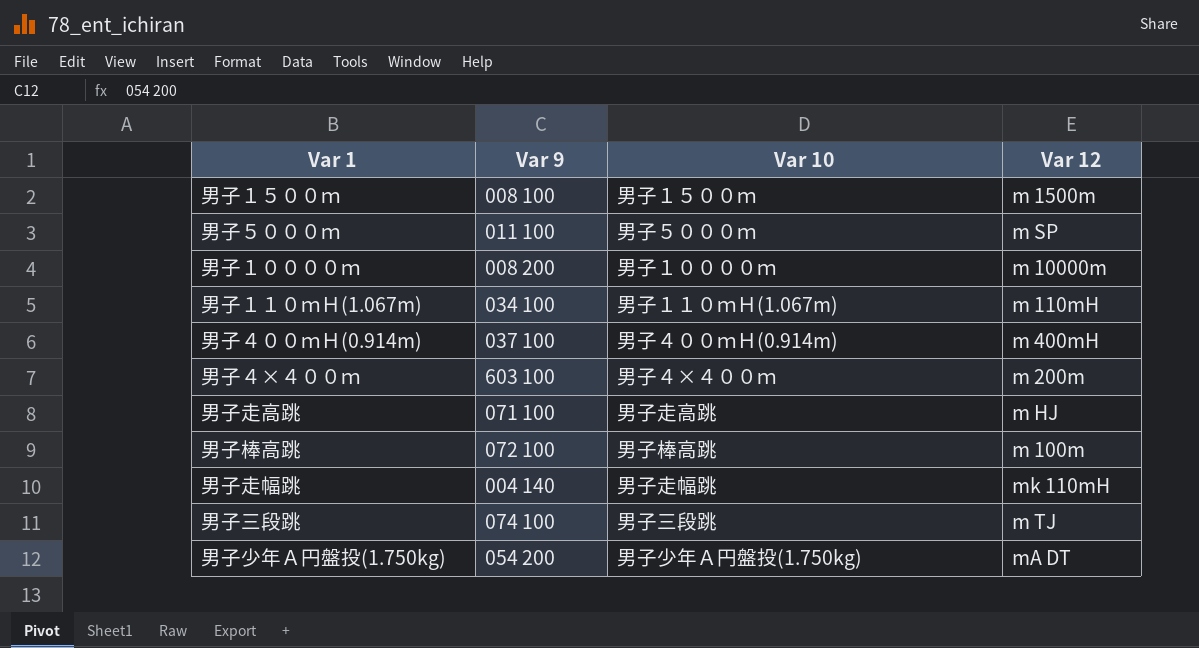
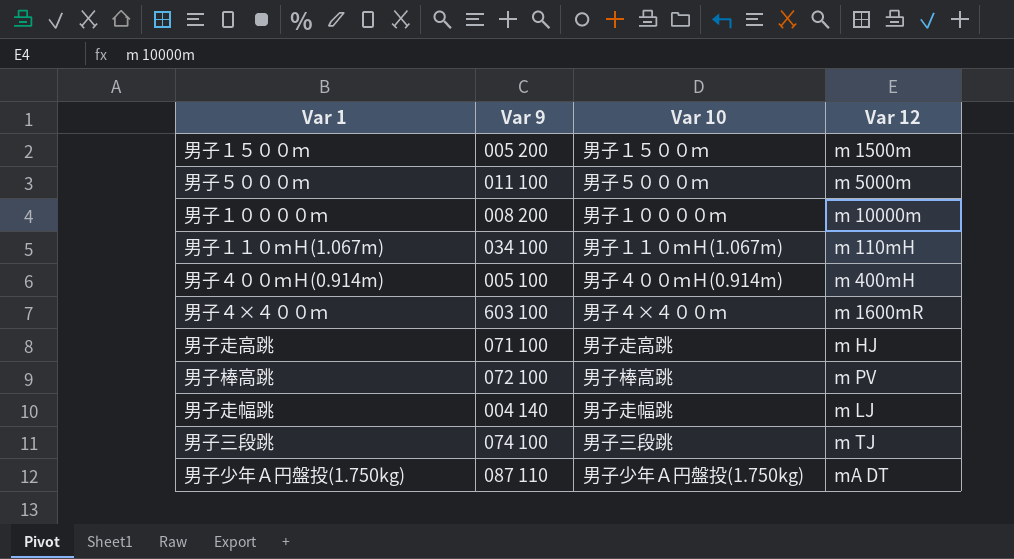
男子１５００ｍ | Var 9: 008 100 -> 005 200
男子５０００ｍ | Var 12: m SP -> m 5000m
男子４００ｍＨ(0.914m) | Var 9: 037 100 -> 005 100
男子４×４００ｍ | Var 12: m 200m -> m 1600mR
男子棒高跳 | Var 12: m 100m -> m PV
男子走幅跳 | Var 12: mk 110mH -> m LJ
男子少年Ａ円盤投(1.750kg) | Var 9: 054 200 -> 087 110

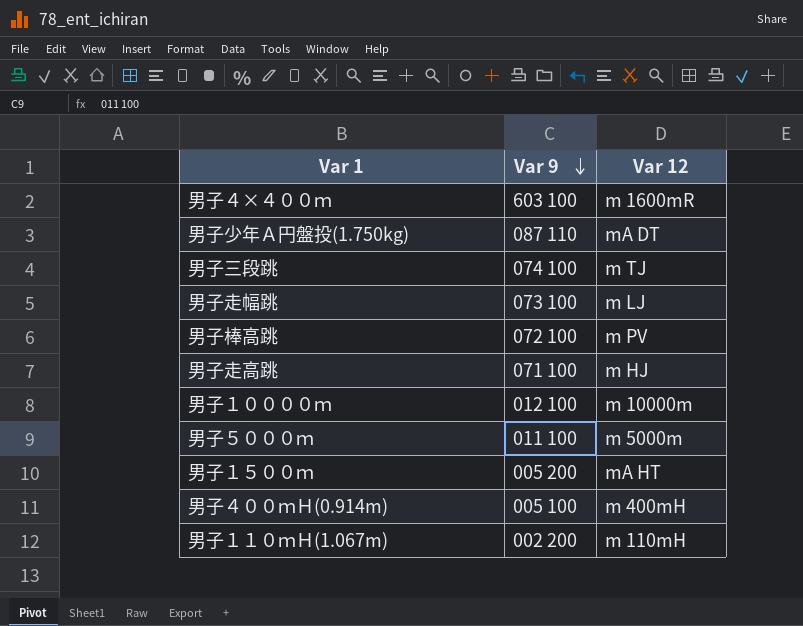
row order: none -> Var 9 descending
column Var 10 | position: 3 -> none
男子走幅跳 | Var 9: 004 140 -> 073 100
男子１００００ｍ | Var 9: 008 200 -> 012 100
男子１５００ｍ | Var 12: m 1500m -> mA HT
男子１１０ｍＨ(1.067m) | Var 9: 034 100 -> 002 200

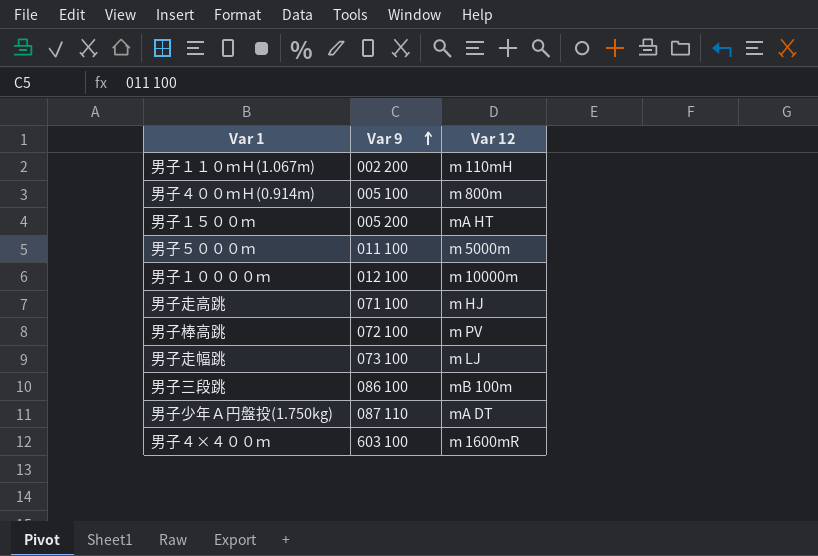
row order: Var 9 descending -> Var 9 ascending
男子４００ｍＨ(0.914m) | Var 12: m 400mH -> m 800m
男子三段跳 | Var 9: 074 100 -> 086 100
男子三段跳 | Var 12: m TJ -> mB 100m

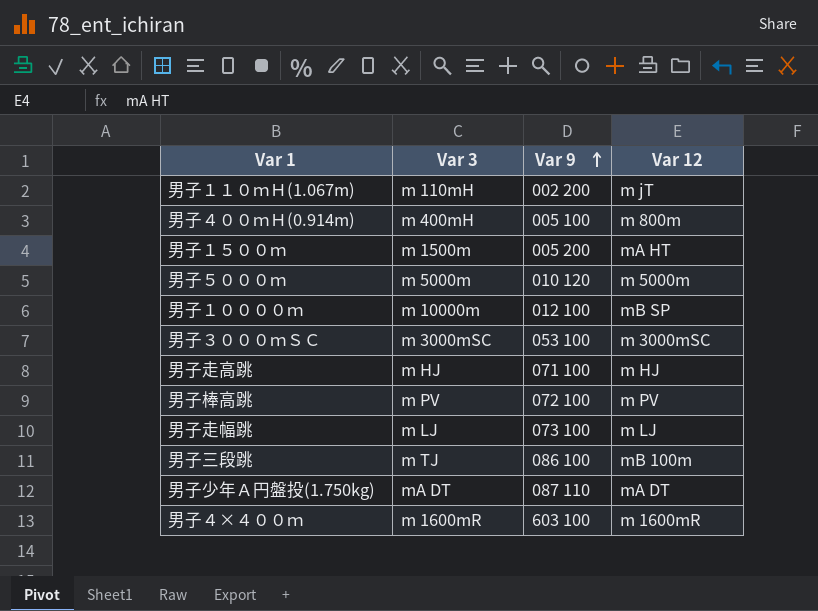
column Var 3 | position: none -> 2
男子１１０ｍＨ(1.067m) | Var 12: m 110mH -> m jT
男子５０００ｍ | Var 9: 011 100 -> 010 120
男子１００００ｍ | Var 12: m 10000m -> mB SP
row 男子３０００ｍＳＣ: none -> m 3000mSC | 053 100 | m 3000mSC

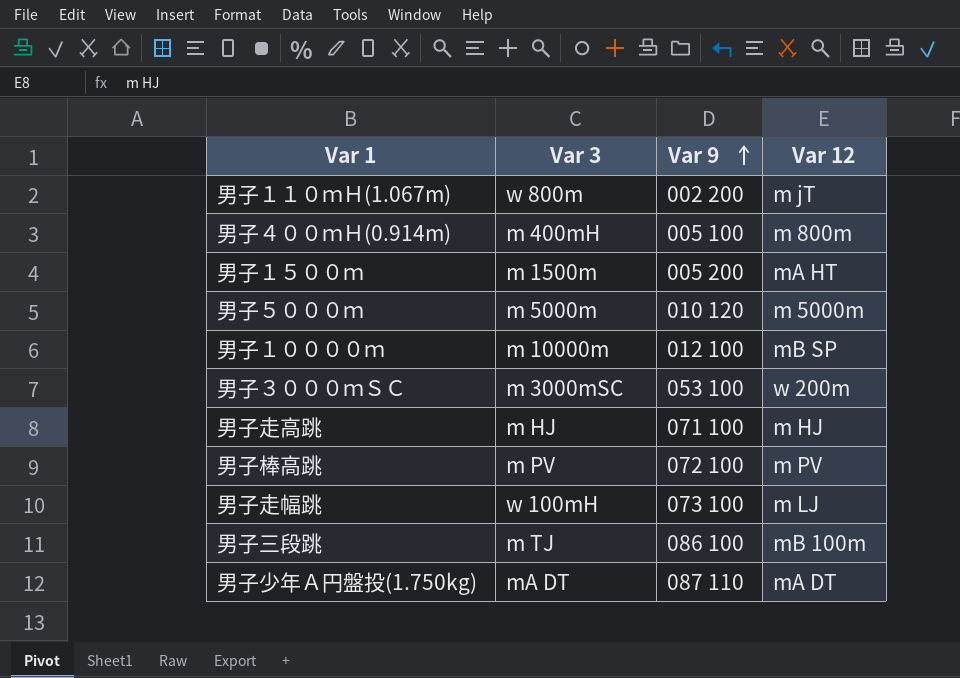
row 男子４×４００ｍ: m 1600mR | 603 100 | m 1600mR -> none
男子１１０ｍＨ(1.067m) | Var 3: m 110mH -> w 800m
男子３０００ｍＳＣ | Var 12: m 3000mSC -> w 200m
男子走幅跳 | Var 3: m LJ -> w 100mH

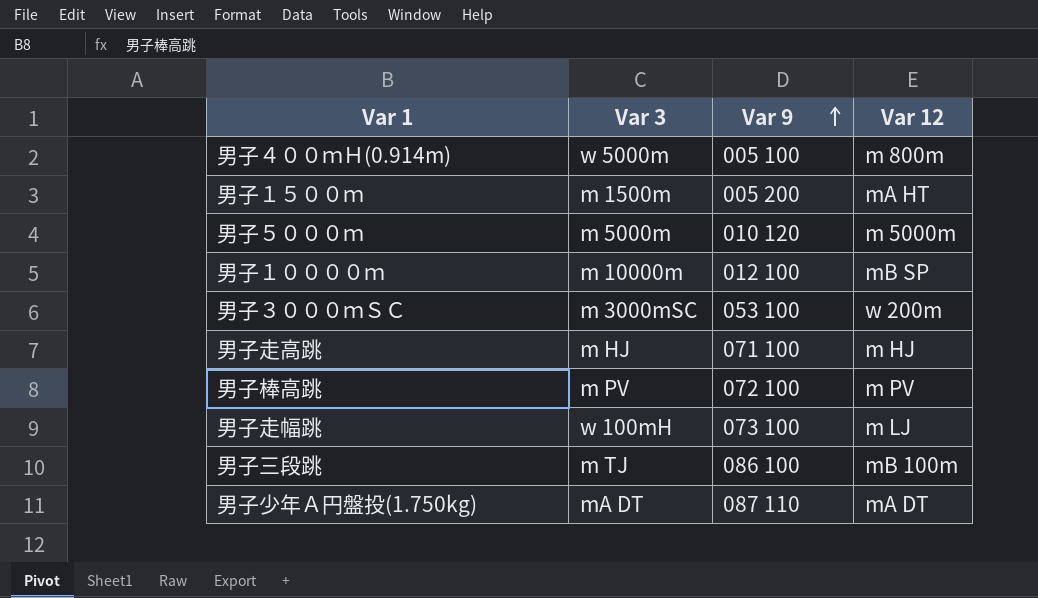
row 男子１１０ｍＨ(1.067m): w 800m | 002 200 | m jT -> none
男子４００ｍＨ(0.914m) | Var 3: m 400mH -> w 5000m

